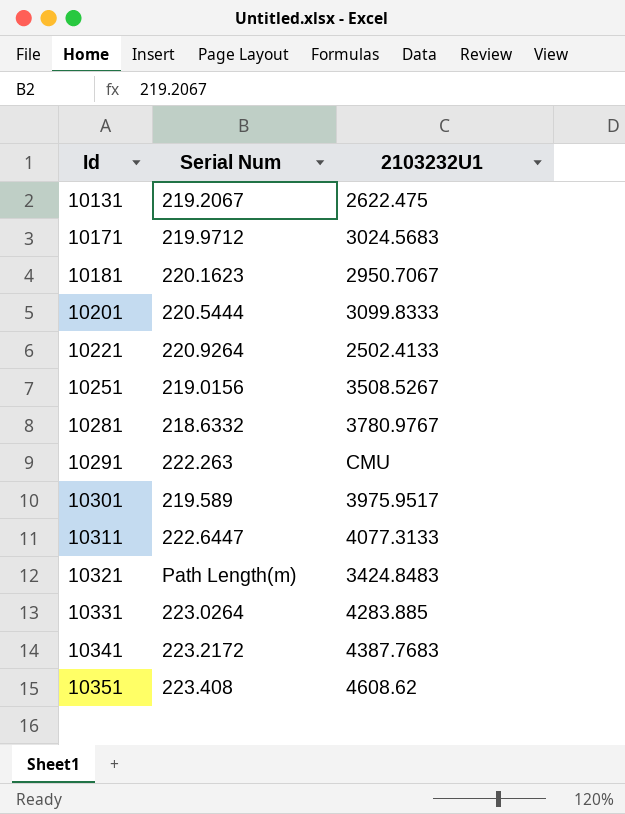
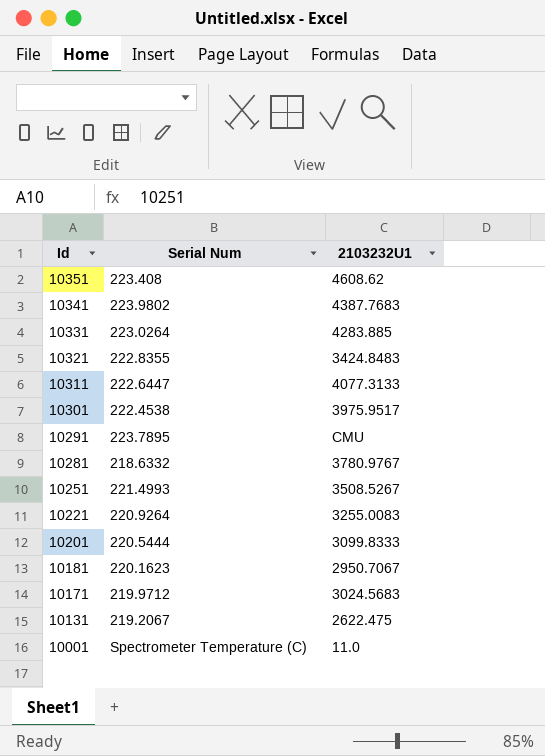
row order: Id ascending -> Id descending
10341 | Serial Num: 223.2172 -> 223.9802
10321 | Serial Num: Path Length(m) -> 222.8355
10301 | Serial Num: 219.589 -> 222.4538
10291 | Serial Num: 222.263 -> 223.7895
10251 | Serial Num: 219.0156 -> 221.4993
10221 | 2103232U1: 2502.4133 -> 3255.0083
row 10001: none -> Spectrometer Temperature (C) | 11.0

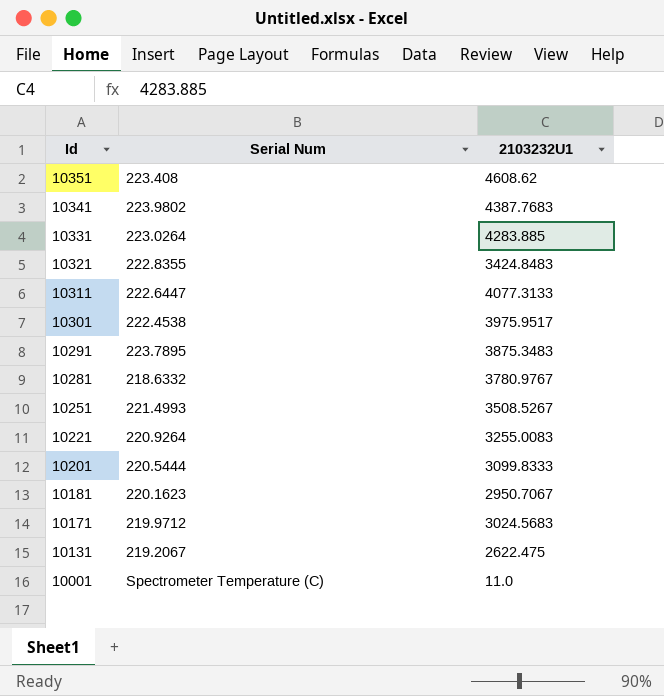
10291 | 2103232U1: CMU -> 3875.3483

